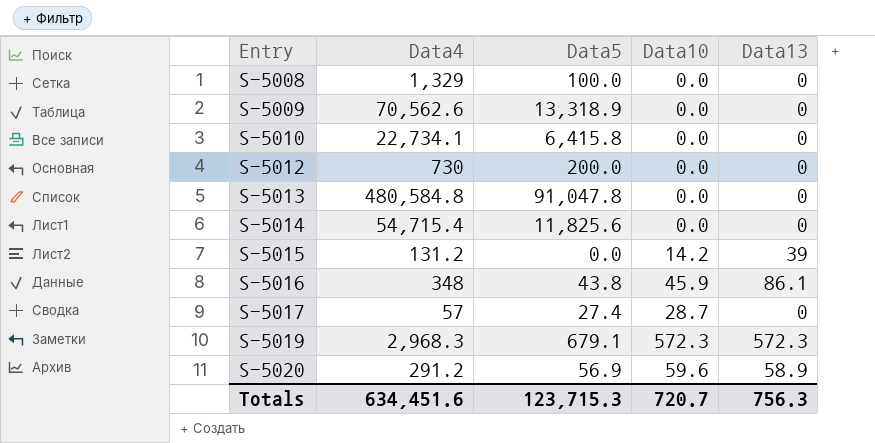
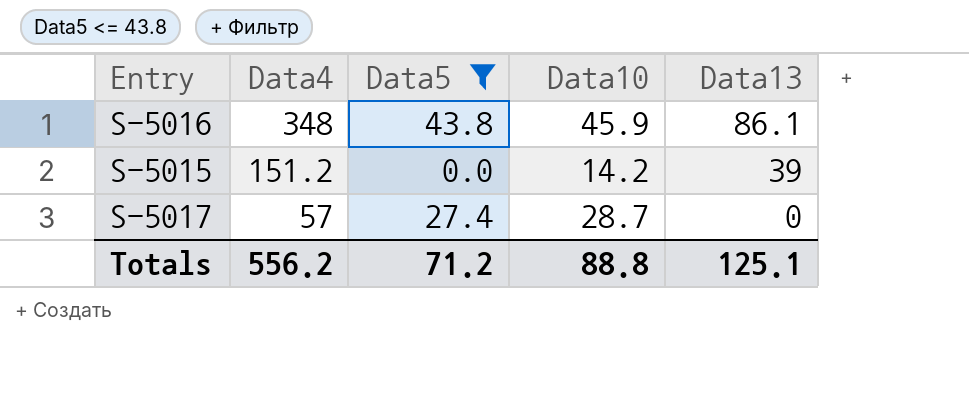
filter: none -> Data5 <= 43.8
row order: Entry ascending -> Data4 descending
S-5015 | Data4: 131.2 -> 151.2
Totals | Data4: 634,451.6 -> 556.2
Totals | Data5: 123,715.3 -> 71.2
Totals | Data10: 720.7 -> 88.8
Totals | Data13: 756.3 -> 125.1

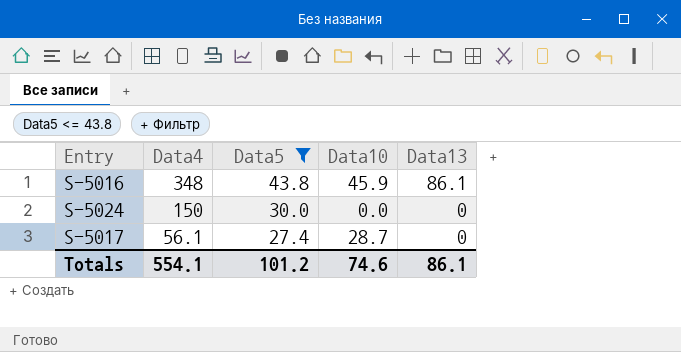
row S-5015: 151.2 | 0.0 | 14.2 | 39 -> none
row S-5024: none -> 150 | 30.0 | 0.0 | 0
S-5017 | Data4: 57 -> 56.1
Totals | Data4: 556.2 -> 554.1
Totals | Data5: 71.2 -> 101.2
Totals | Data10: 88.8 -> 74.6
Totals | Data13: 125.1 -> 86.1

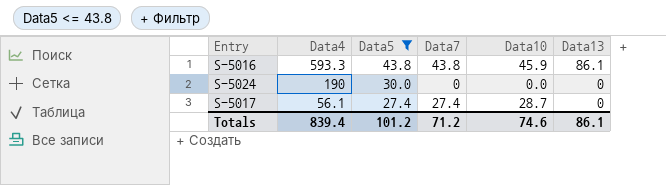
column Data7 | position: none -> 4
S-5016 | Data4: 348 -> 593.3
S-5024 | Data4: 150 -> 190
Totals | Data4: 554.1 -> 839.4

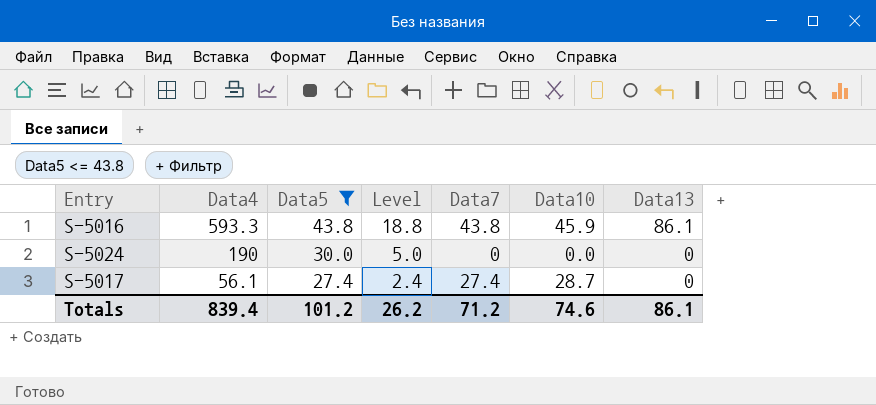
column Level | formula: none -> [Data5] - 25

